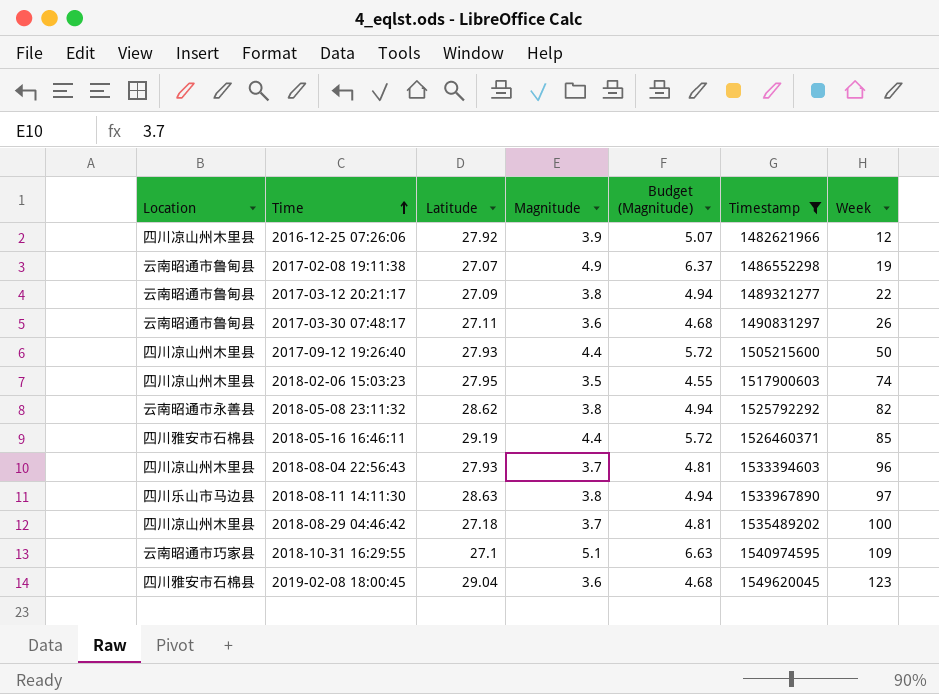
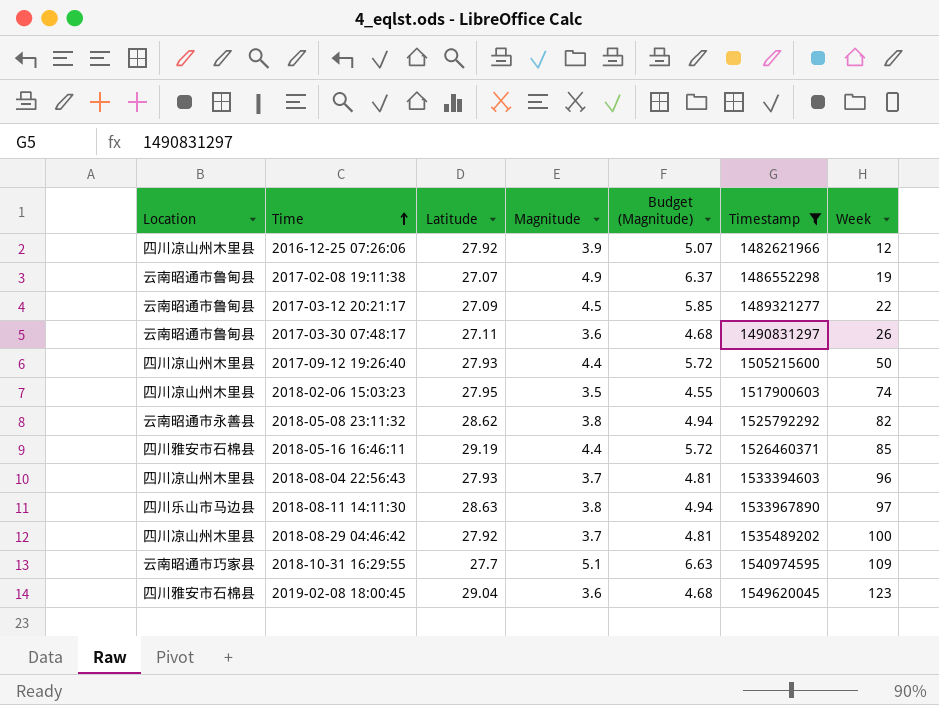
2017-03-12 20:21:17 | Magnitude: 3.8 -> 4.5
2017-03-12 20:21:17 | Budget (Magnitude): 4.94 -> 5.85
2018-08-29 04:46:42 | Latitude: 27.18 -> 27.92
2018-10-31 16:29:55 | Latitude: 27.1 -> 27.7

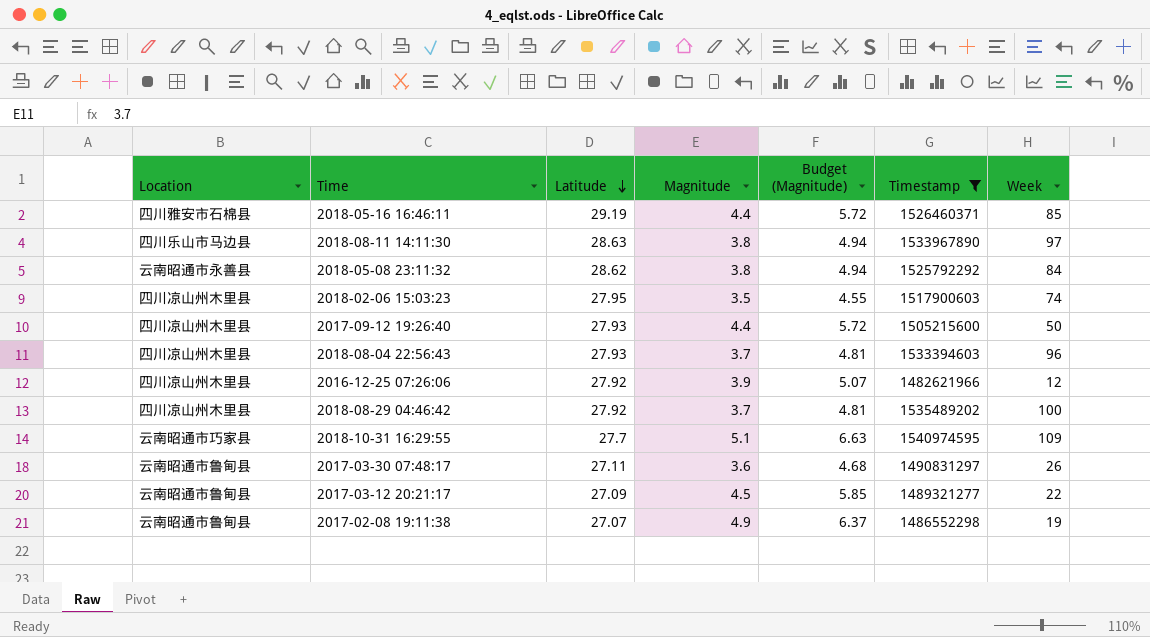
row order: Time ascending -> Latitude descending
row 2019-02-08 18:00:45: 四川雅安市石棉县 | 29.04 | 3.6 | 4.68 | 1549620045 | 123 -> none
2018-05-08 23:11:32 | Week: 82 -> 84

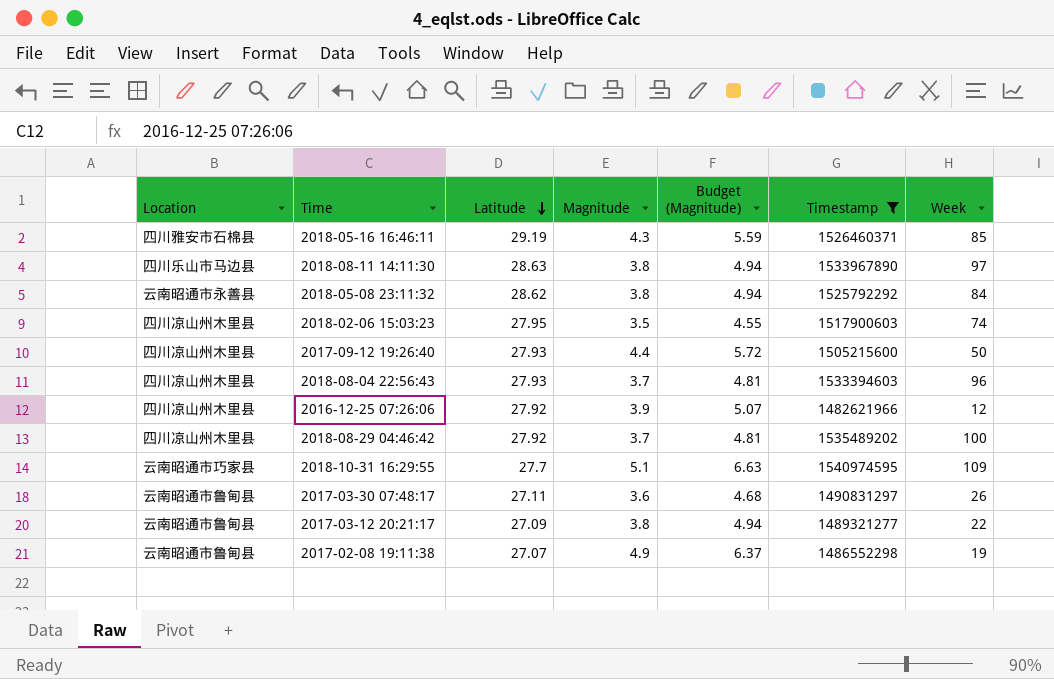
2018-05-16 16:46:11 | Magnitude: 4.4 -> 4.3
2018-05-16 16:46:11 | Budget (Magnitude): 5.72 -> 5.59
2017-03-12 20:21:17 | Magnitude: 4.5 -> 3.8
2017-03-12 20:21:17 | Budget (Magnitude): 5.85 -> 4.94

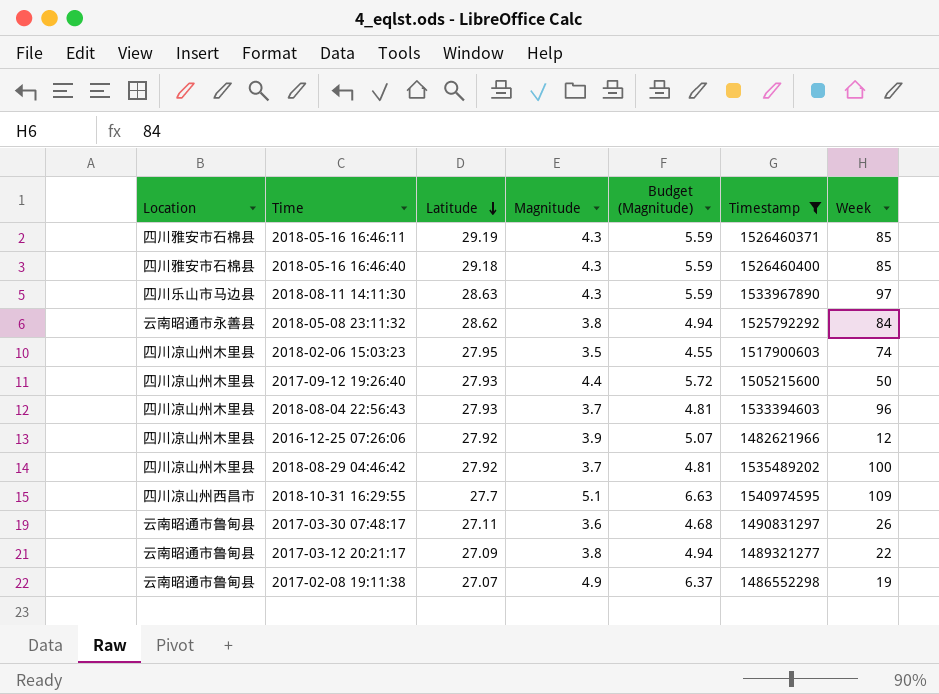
row 2018-05-16 16:46:40: none -> 四川雅安市石棉县 | 29.18 | 4.3 | 5.59 | 1526460400 | 85
2018-08-11 14:11:30 | Magnitude: 3.8 -> 4.3
2018-08-11 14:11:30 | Budget (Magnitude): 4.94 -> 5.59
2018-10-31 16:29:55 | Location: 云南昭通市巧家县 -> 四川凉山州西昌市

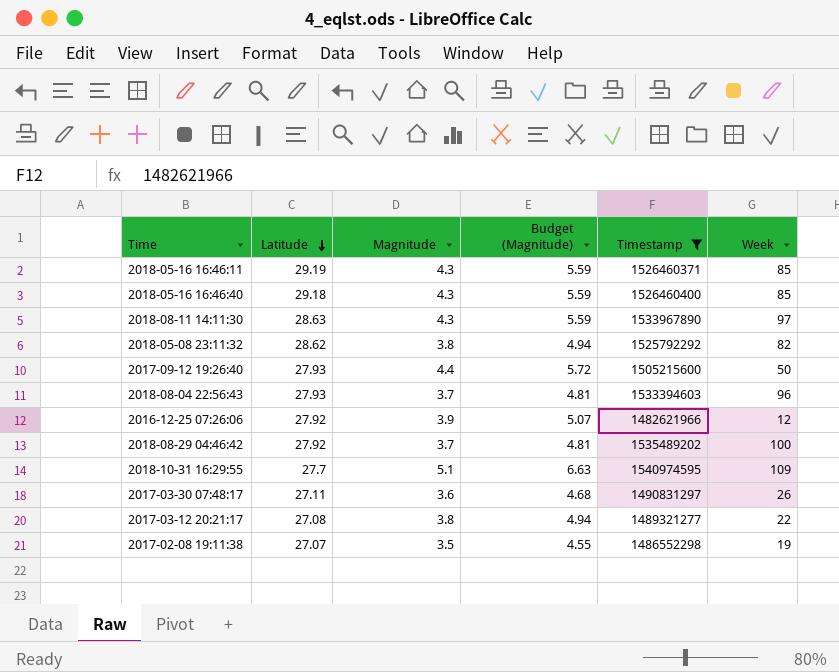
column Location | position: 1 -> none
row 2018-02-06 15:03:23: 四川凉山州木里县 | 27.95 | 3.5 | 4.55 | 1517900603 | 74 -> none
2018-05-08 23:11:32 | Week: 84 -> 82
2017-03-12 20:21:17 | Latitude: 27.09 -> 27.08
2017-02-08 19:11:38 | Magnitude: 4.9 -> 3.5
2017-02-08 19:11:38 | Budget (Magnitude): 6.37 -> 4.55

